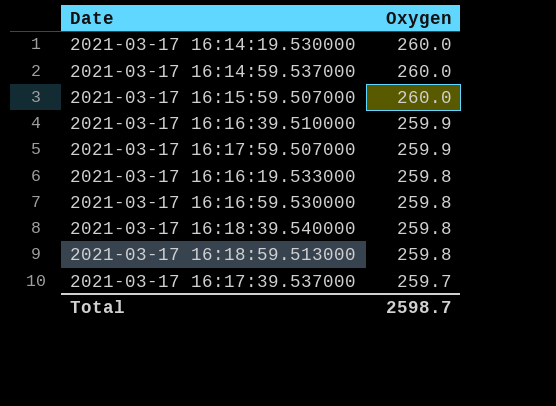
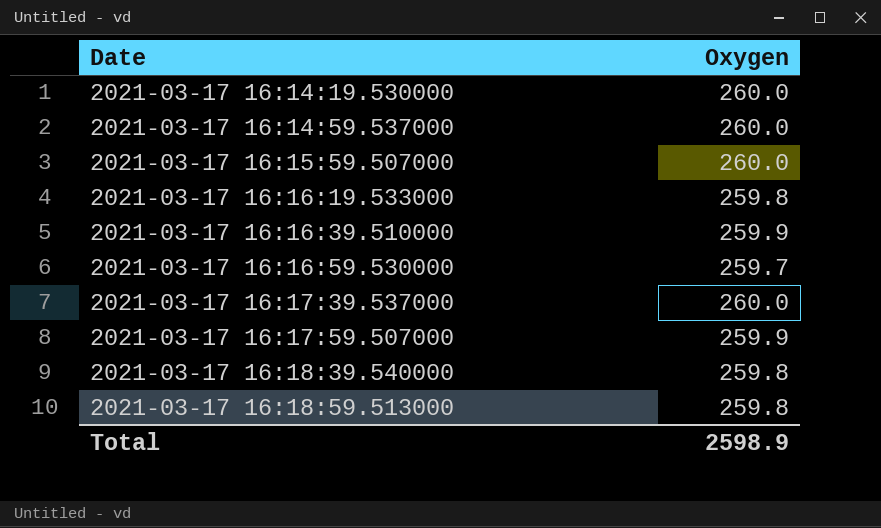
row order: Oxygen descending -> Date ascending
2021-03-17 16:16:59.530000 | Oxygen: 259.8 -> 259.7
2021-03-17 16:17:39.537000 | Oxygen: 259.7 -> 260.0
Total | Oxygen: 2598.7 -> 2598.9

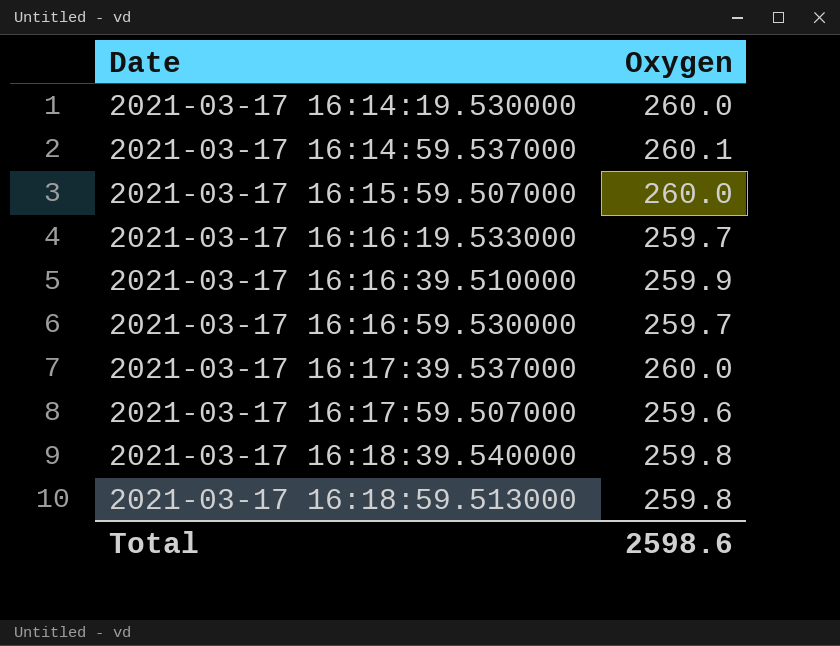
2021-03-17 16:14:59.537000 | Oxygen: 260.0 -> 260.1
2021-03-17 16:16:19.533000 | Oxygen: 259.8 -> 259.7
2021-03-17 16:17:59.507000 | Oxygen: 259.9 -> 259.6
Total | Oxygen: 2598.9 -> 2598.6

